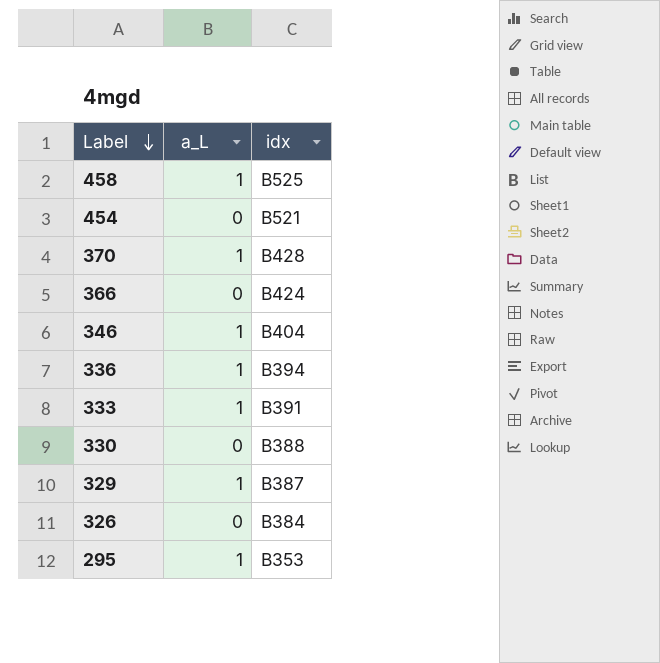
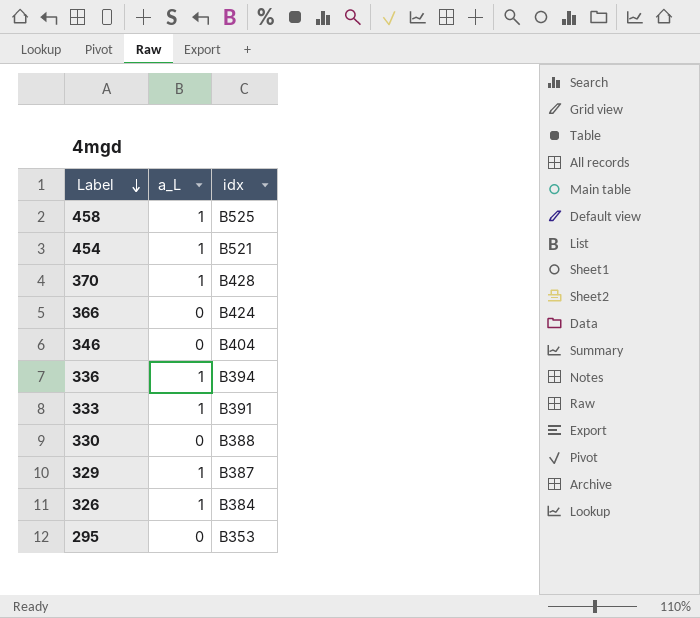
454 | a_L: 0 -> 1
346 | a_L: 1 -> 0
326 | a_L: 0 -> 1
295 | a_L: 1 -> 0

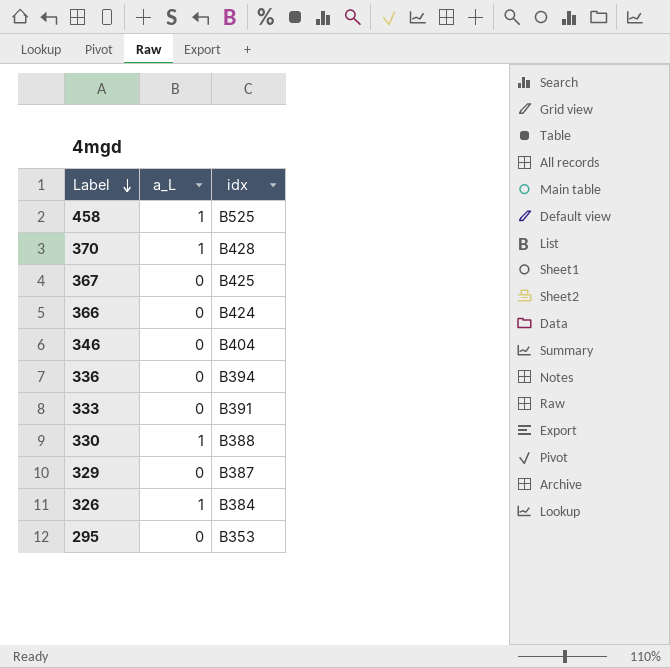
row 454: 1 | B521 -> none
row 367: none -> 0 | B425
336 | a_L: 1 -> 0
333 | a_L: 1 -> 0
330 | a_L: 0 -> 1
329 | a_L: 1 -> 0

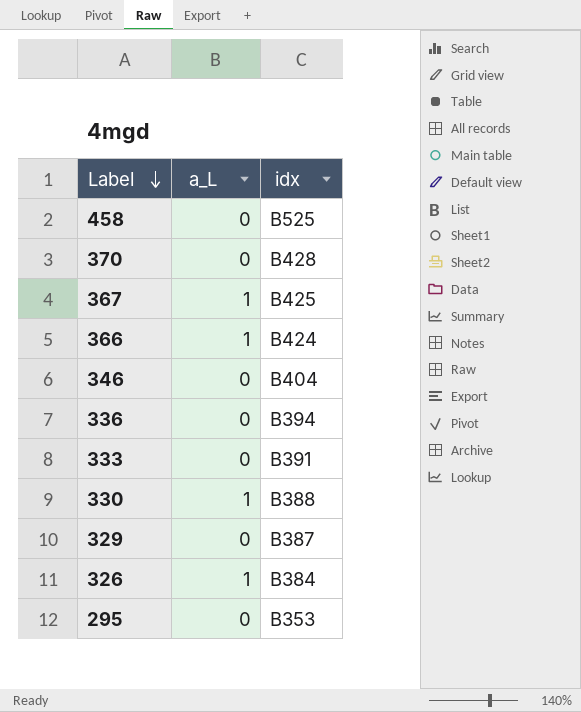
458 | a_L: 1 -> 0
370 | a_L: 1 -> 0
367 | a_L: 0 -> 1
366 | a_L: 0 -> 1

